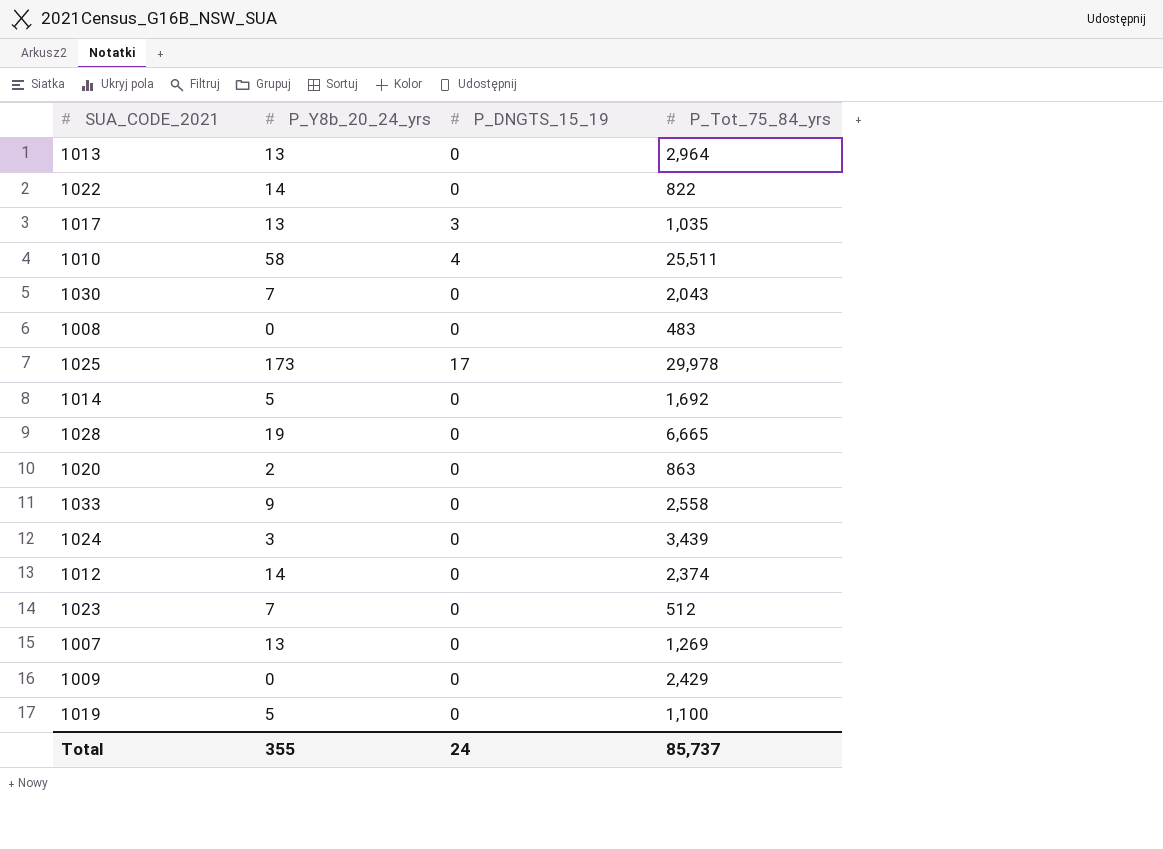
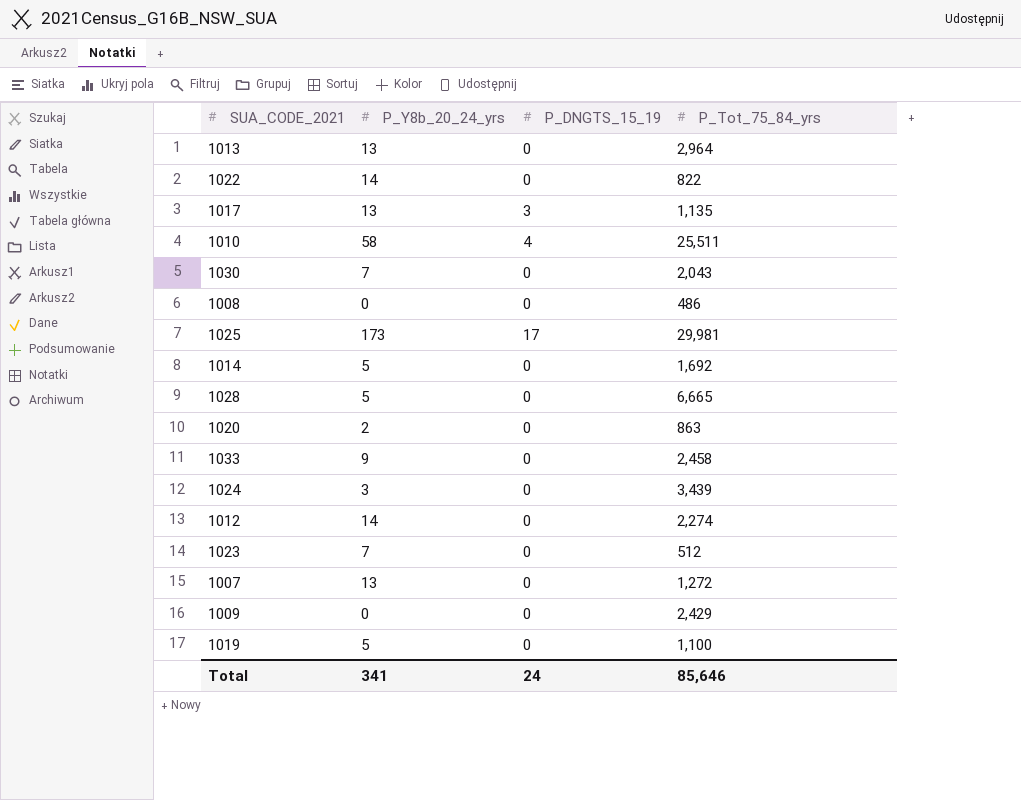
1017 | P_Tot_75_84_yrs: 1,035 -> 1,135
1008 | P_Tot_75_84_yrs: 483 -> 486
1025 | P_Tot_75_84_yrs: 29,978 -> 29,981
1028 | P_Y8b_20_24_yrs: 19 -> 5
1033 | P_Tot_75_84_yrs: 2,558 -> 2,458
1012 | P_Tot_75_84_yrs: 2,374 -> 2,274
1007 | P_Tot_75_84_yrs: 1,269 -> 1,272
Total | P_Y8b_20_24_yrs: 355 -> 341
Total | P_Tot_75_84_yrs: 85,737 -> 85,646

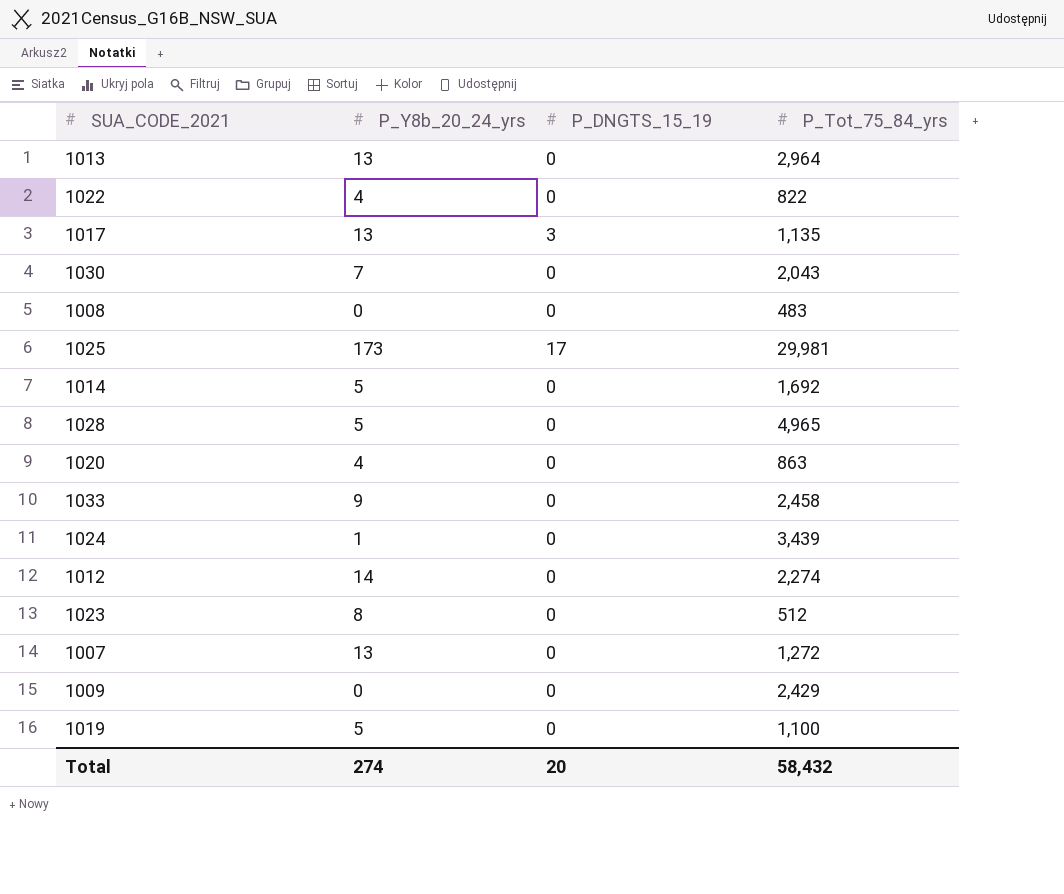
row 1010: 58 | 4 | 25,511 -> none
1022 | P_Y8b_20_24_yrs: 14 -> 4
1008 | P_Tot_75_84_yrs: 486 -> 483
1028 | P_Tot_75_84_yrs: 6,665 -> 4,965
1020 | P_Y8b_20_24_yrs: 2 -> 4
1024 | P_Y8b_20_24_yrs: 3 -> 1
1023 | P_Y8b_20_24_yrs: 7 -> 8
Total | P_Y8b_20_24_yrs: 341 -> 274
Total | P_DNGTS_15_19: 24 -> 20
Total | P_Tot_75_84_yrs: 85,646 -> 58,432

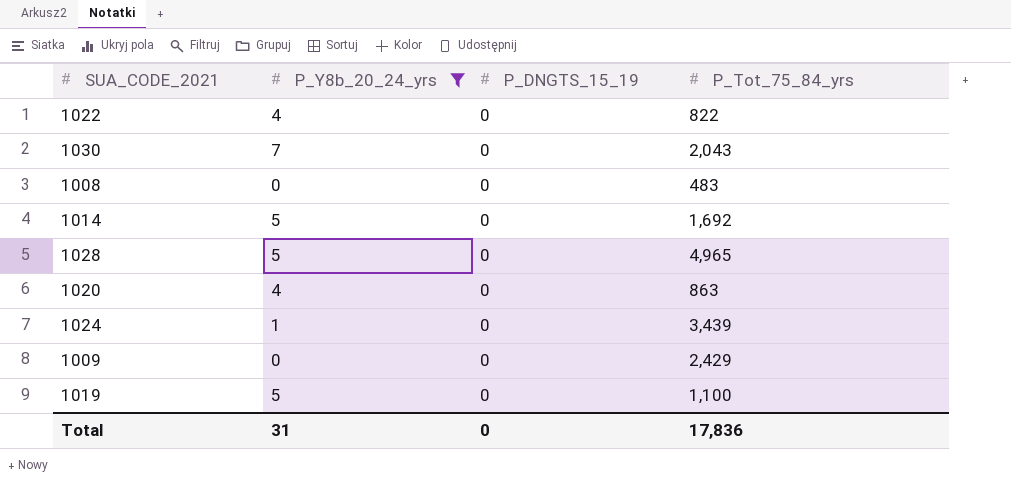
filter: none -> P_Y8b_20_24_yrs <= 7
Total | P_Y8b_20_24_yrs: 274 -> 31
Total | P_DNGTS_15_19: 20 -> 0
Total | P_Tot_75_84_yrs: 58,432 -> 17,836

